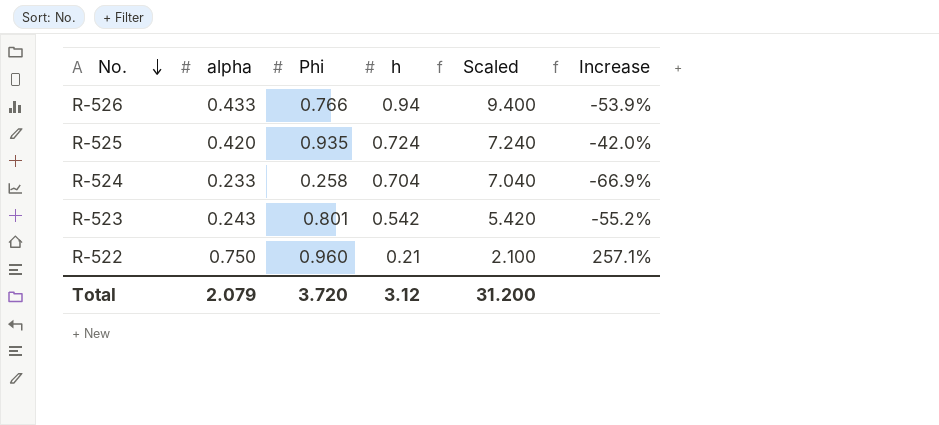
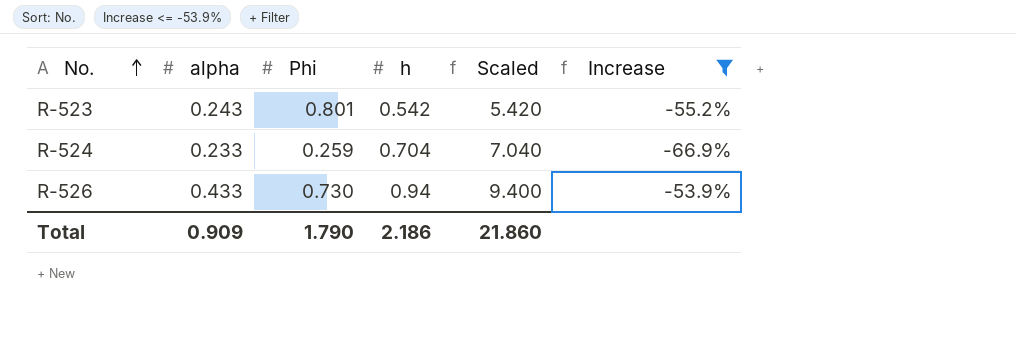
filter: none -> Increase <= -53.9%
row order: No. descending -> No. ascending
R-524 | Phi: 0.258 -> 0.259
R-526 | Phi: 0.766 -> 0.730
Total | alpha: 2.079 -> 0.909
Total | Phi: 3.720 -> 1.790
Total | h: 3.12 -> 2.186
Total | Scaled: 31.200 -> 21.860

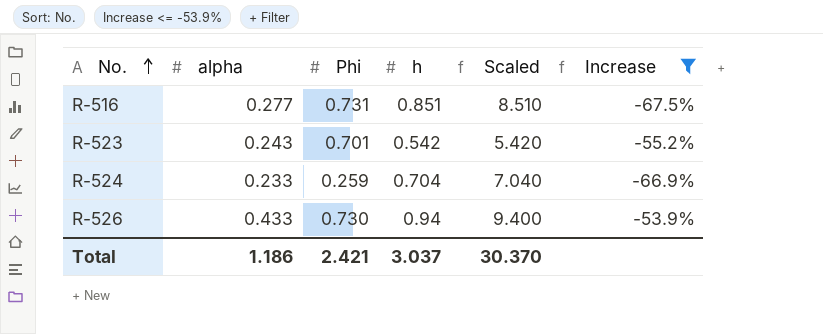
row R-516: none -> 0.277 | 0.731 | 0.851 | 8.510 | -67.5%
R-523 | Phi: 0.801 -> 0.701
Total | alpha: 0.909 -> 1.186
Total | Phi: 1.790 -> 2.421
Total | h: 2.186 -> 3.037
Total | Scaled: 21.860 -> 30.370

